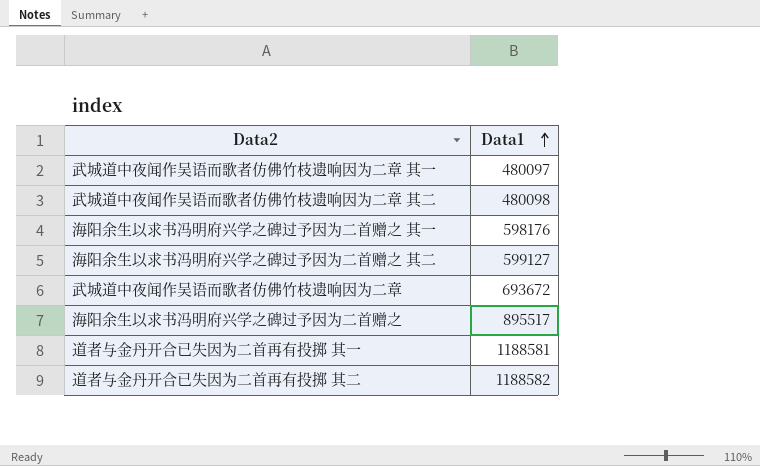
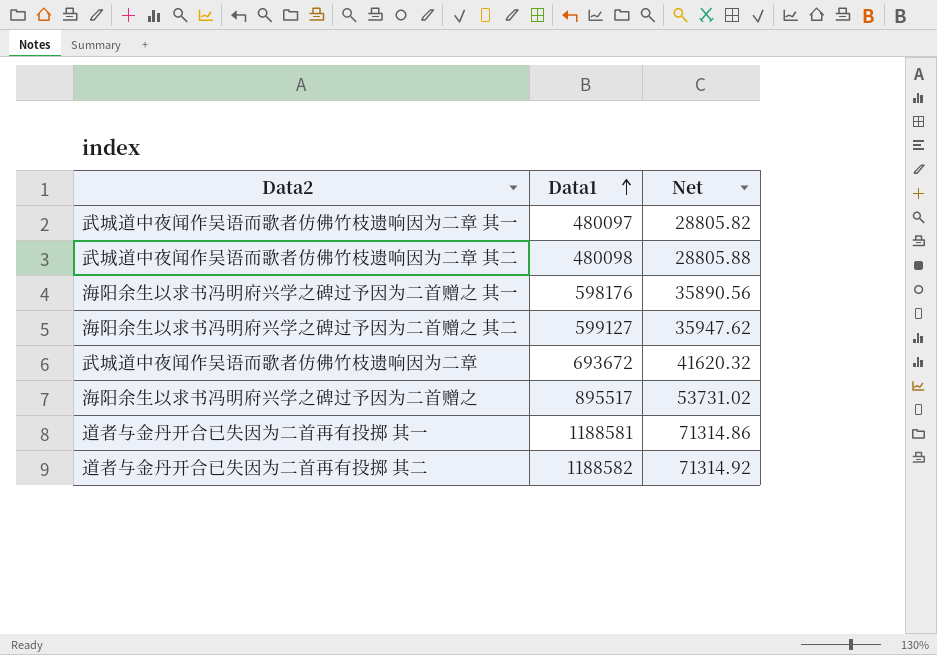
column Net | formula: none -> [Data1] * 0.06

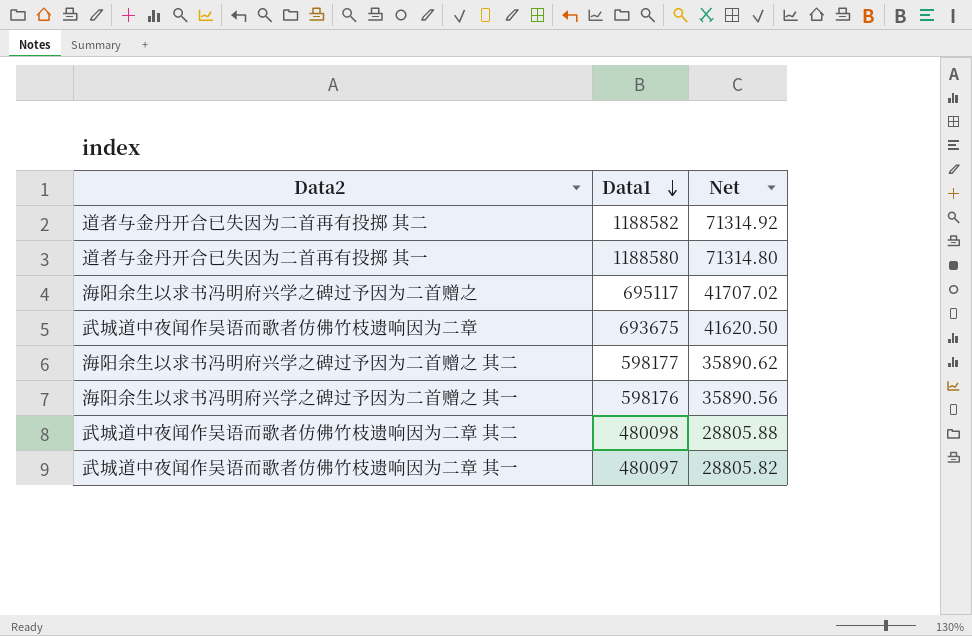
row order: Data1 ascending -> Data1 descending
道者与金丹开合已失因为二首再有投掷 其一 | Data1: 1188581 -> 1188580
道者与金丹开合已失因为二首再有投掷 其一 | Net: 71314.86 -> 71314.80
海阳余生以求书冯明府兴学之碑过予因为二首赠之 | Data1: 895517 -> 695117
海阳余生以求书冯明府兴学之碑过予因为二首赠之 | Net: 53731.02 -> 41707.02
武城道中夜闻作吴语而歌者仿佛竹枝遗响因为二章 | Data1: 693672 -> 693675
武城道中夜闻作吴语而歌者仿佛竹枝遗响因为二章 | Net: 41620.32 -> 41620.50
海阳余生以求书冯明府兴学之碑过予因为二首赠之 其二 | Data1: 599127 -> 598177
海阳余生以求书冯明府兴学之碑过予因为二首赠之 其二 | Net: 35947.62 -> 35890.62

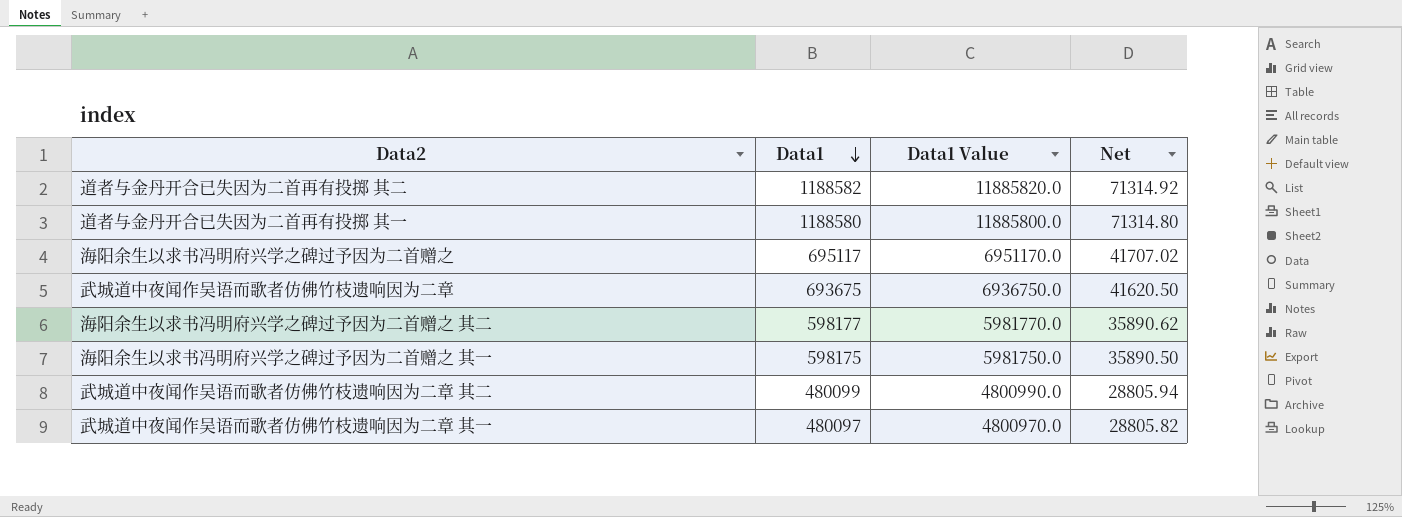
column Data1 Value | formula: none -> [Data1] * 10
海阳余生以求书冯明府兴学之碑过予因为二首赠之 其一 | Data1: 598176 -> 598175
海阳余生以求书冯明府兴学之碑过予因为二首赠之 其一 | Net: 35890.56 -> 35890.50
武城道中夜闻作吴语而歌者仿佛竹枝遗响因为二章 其二 | Data1: 480098 -> 480099
武城道中夜闻作吴语而歌者仿佛竹枝遗响因为二章 其二 | Net: 28805.88 -> 28805.94

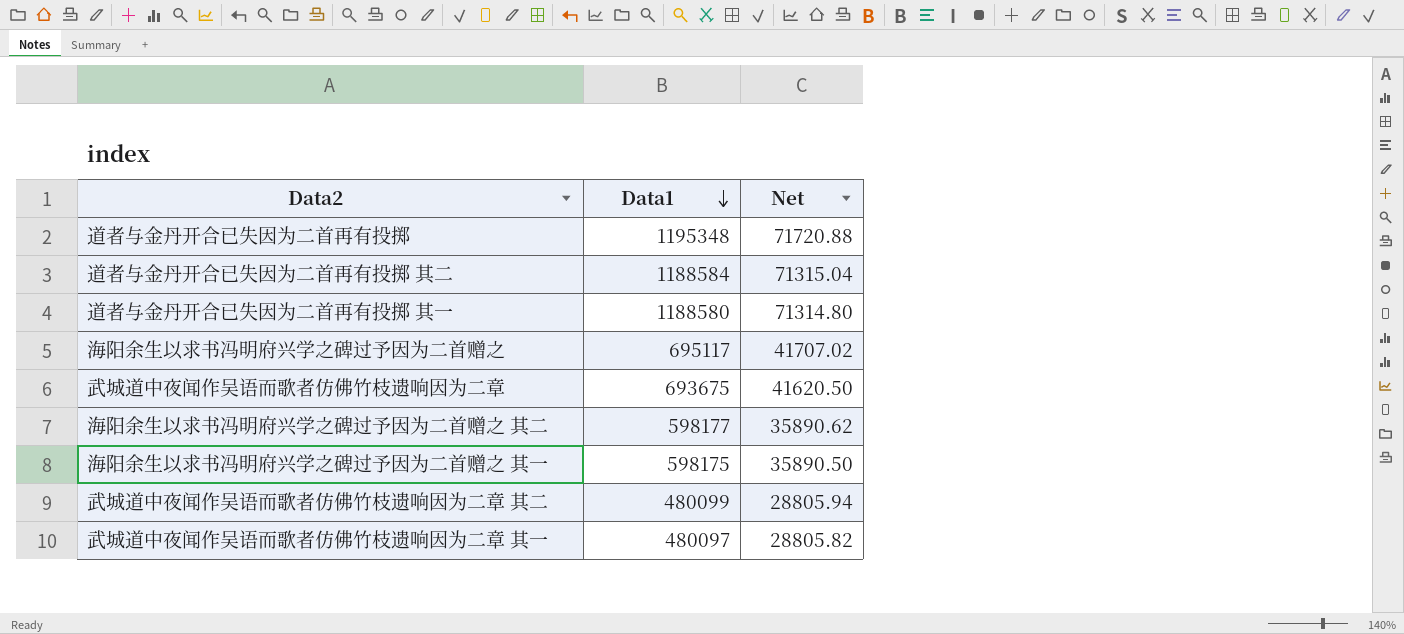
column Data1 Value | formula: [Data1] * 10 -> none
row 道者与金丹开合已失因为二首再有投掷: none -> 1195348 | 71720.88
道者与金丹开合已失因为二首再有投掷 其二 | Data1: 1188582 -> 1188584
道者与金丹开合已失因为二首再有投掷 其二 | Net: 71314.92 -> 71315.04

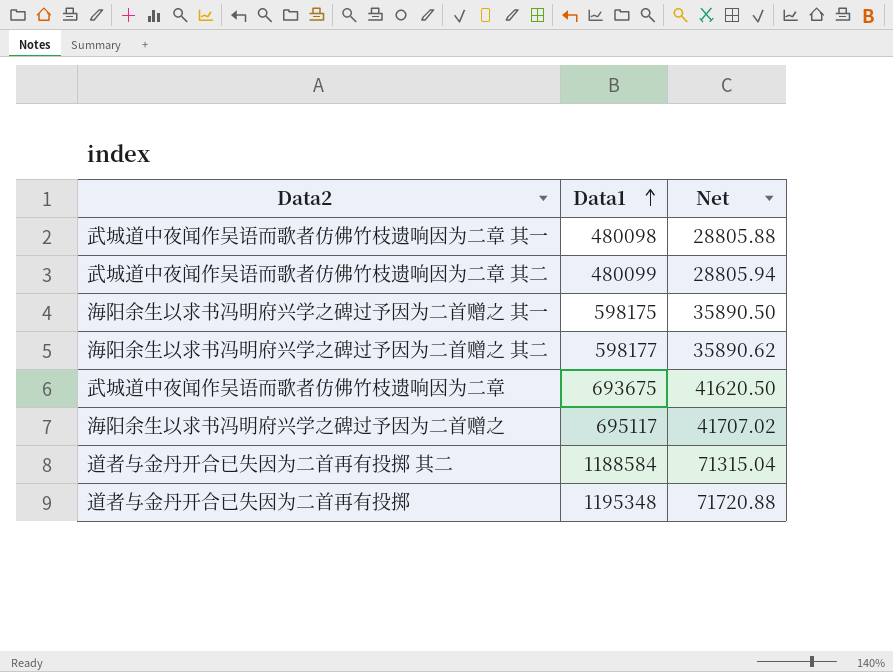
row order: Data1 descending -> Data1 ascending
row 道者与金丹开合已失因为二首再有投掷 其一: 1188580 | 71314.80 -> none
武城道中夜闻作吴语而歌者仿佛竹枝遗响因为二章 其一 | Data1: 480097 -> 480098
武城道中夜闻作吴语而歌者仿佛竹枝遗响因为二章 其一 | Net: 28805.82 -> 28805.88

